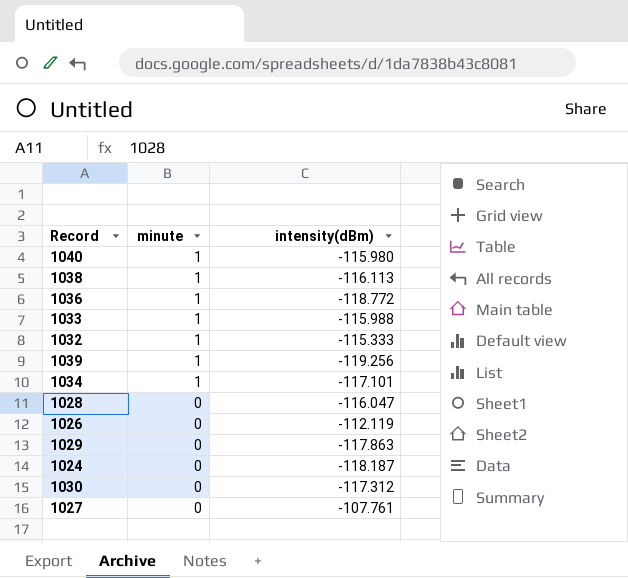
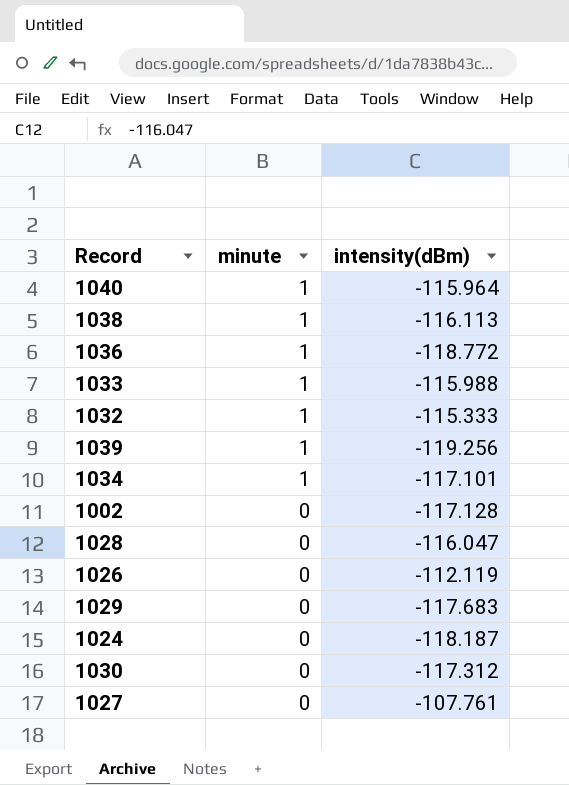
1040 | intensity(dBm): -115.980 -> -115.964
row 1002: none -> 0 | -117.128
1029 | intensity(dBm): -117.863 -> -117.683

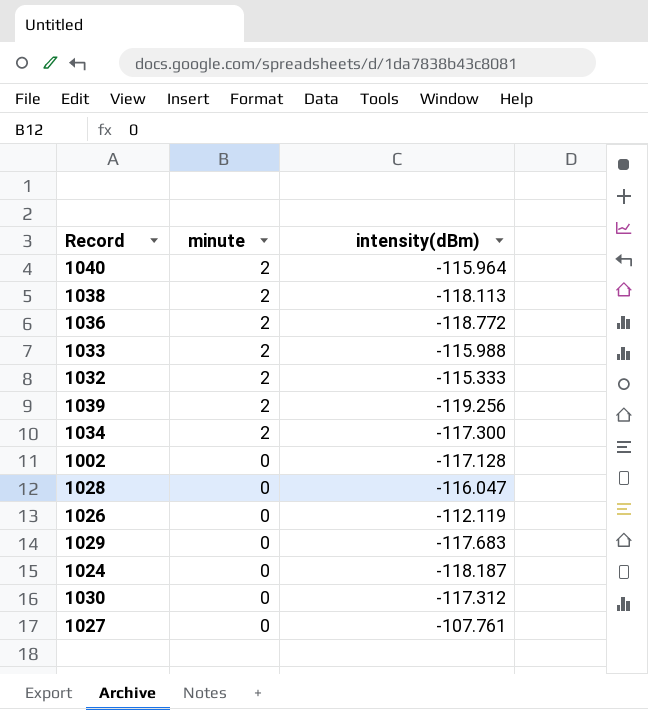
1040 | minute: 1 -> 2
1038 | minute: 1 -> 2
1038 | intensity(dBm): -116.113 -> -118.113
1036 | minute: 1 -> 2
1033 | minute: 1 -> 2
1032 | minute: 1 -> 2
1039 | minute: 1 -> 2
1034 | minute: 1 -> 2
1034 | intensity(dBm): -117.101 -> -117.300

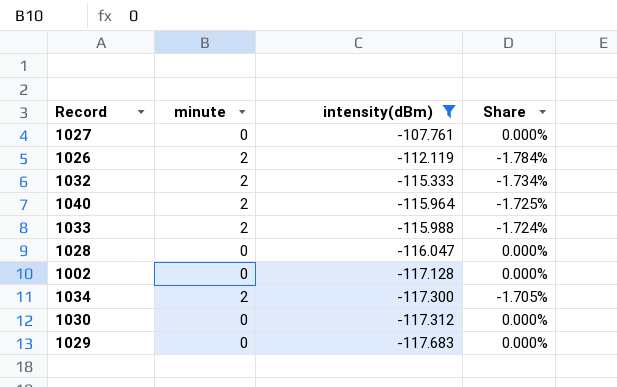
filter: none -> intensity(dBm) >= -117.683
row order: minute descending -> intensity(dBm) descending
column Share | formula: none -> [minute] / [intensity(dBm)]
1026 | minute: 0 -> 2

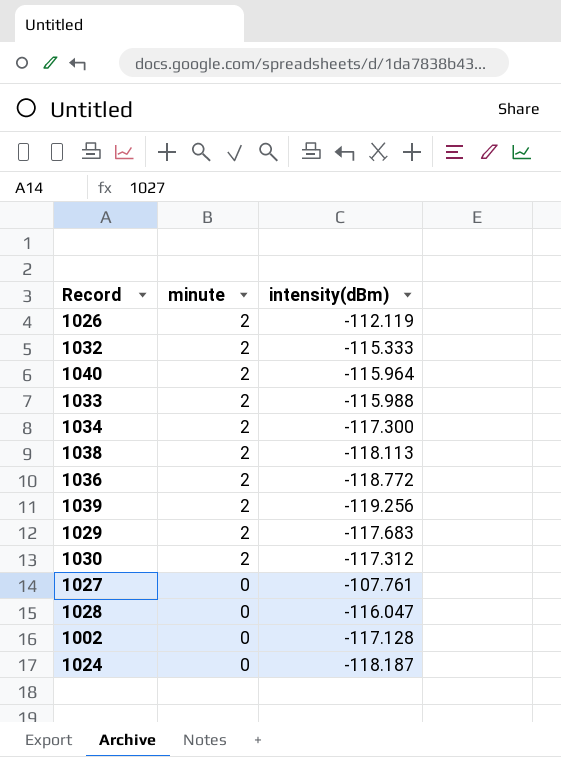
filter: intensity(dBm) >= -117.683 -> none
row order: intensity(dBm) descending -> minute descending
column Share | formula: [minute] / [intensity(dBm)] -> none
1029 | minute: 0 -> 2
1030 | minute: 0 -> 2

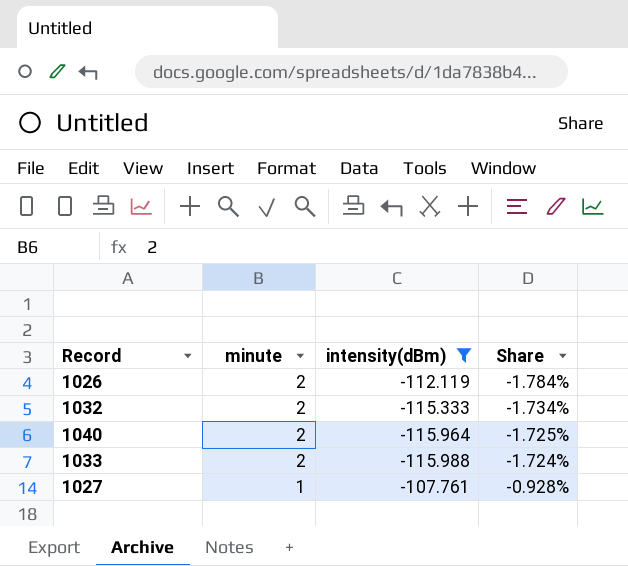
filter: none -> intensity(dBm) >= -115.988
column Share | formula: none -> [minute] / [intensity(dBm)]
1027 | minute: 0 -> 1

